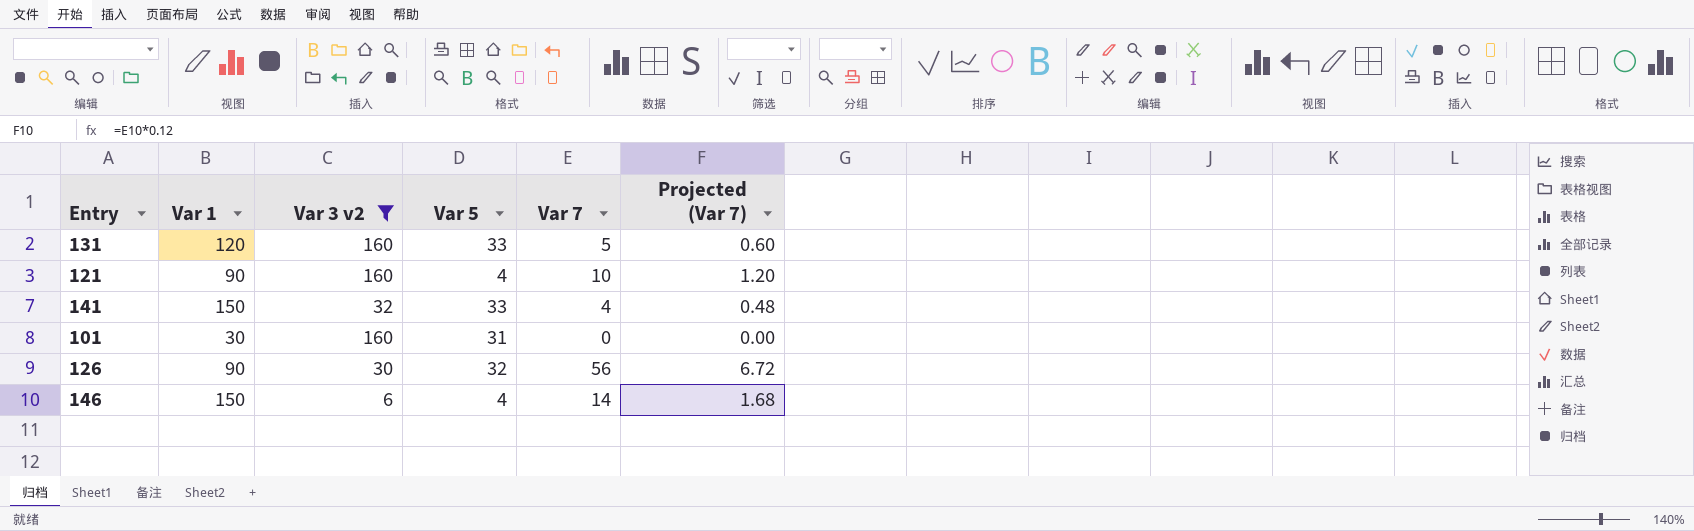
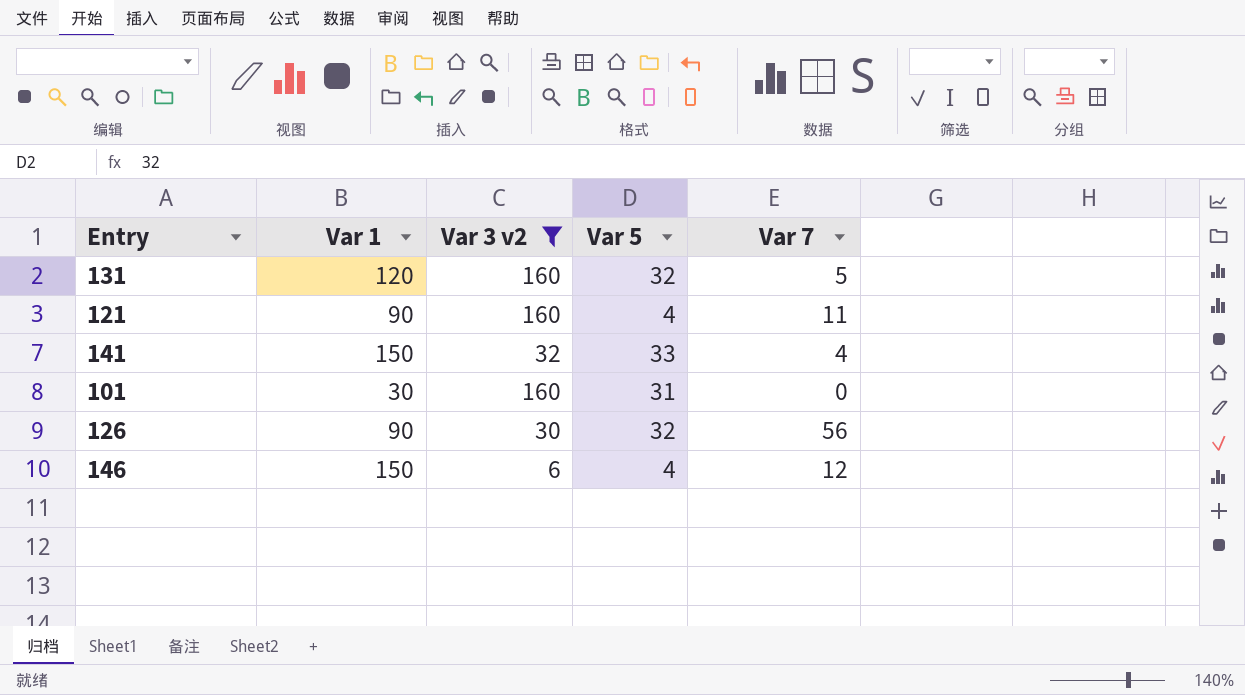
column Projected (Var 7) | formula: [Var 7] * 0.12 -> none
131 | Var 5: 33 -> 32
121 | Var 7: 10 -> 11
146 | Var 7: 14 -> 12

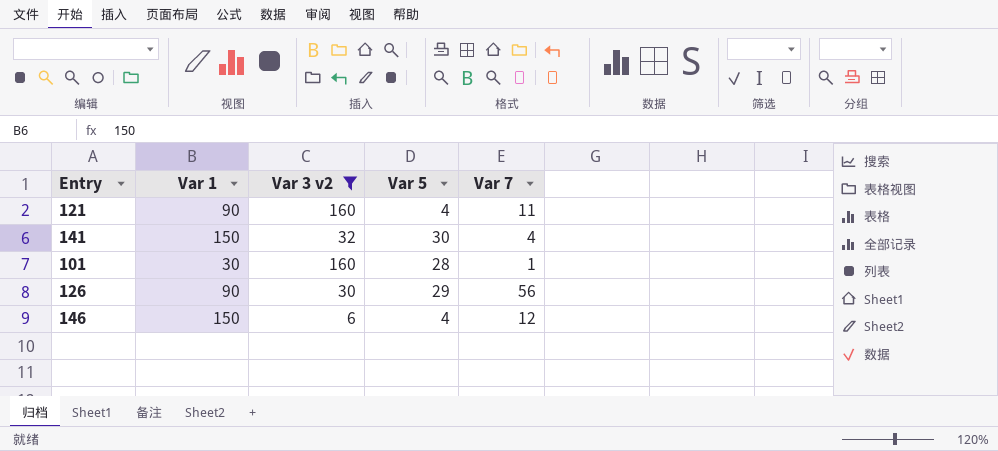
row 131: 120 | 160 | 32 | 5 -> none
141 | Var 5: 33 -> 30
101 | Var 5: 31 -> 28
101 | Var 7: 0 -> 1
126 | Var 5: 32 -> 29

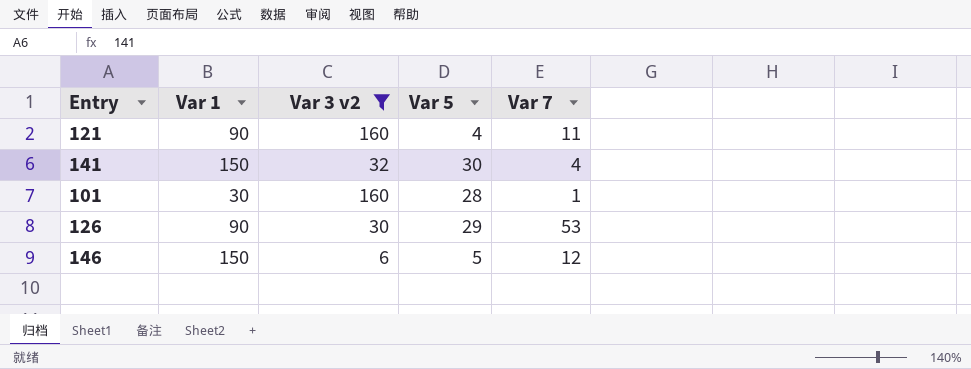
126 | Var 7: 56 -> 53
146 | Var 5: 4 -> 5

